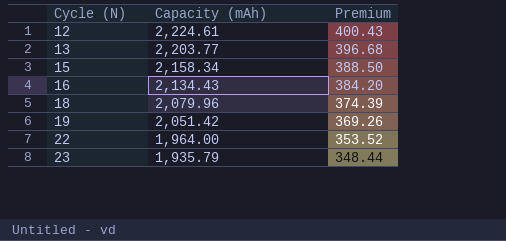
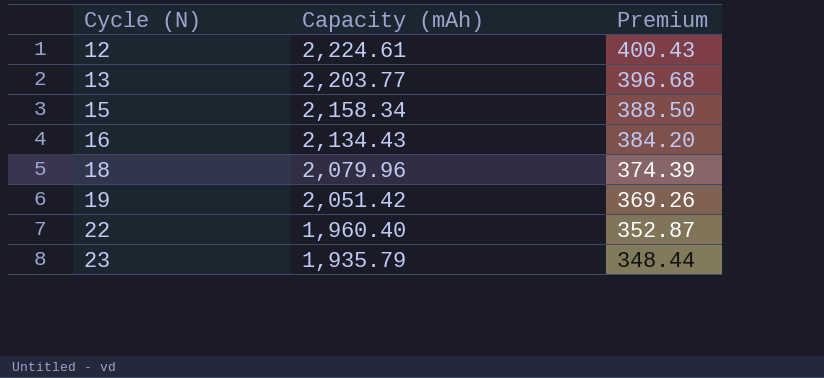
22 | Capacity (mAh): 1,964.00 -> 1,960.40
22 | Premium: 353.52 -> 352.87

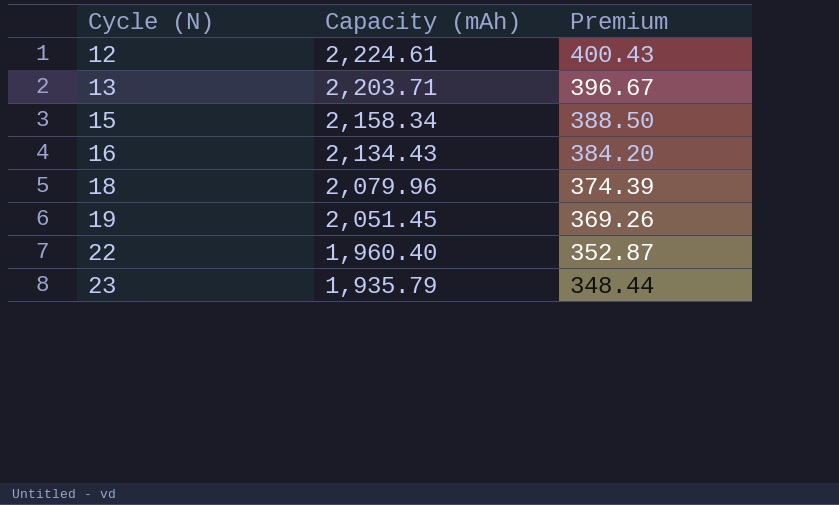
13 | Capacity (mAh): 2,203.77 -> 2,203.71
13 | Premium: 396.68 -> 396.67
19 | Capacity (mAh): 2,051.42 -> 2,051.45

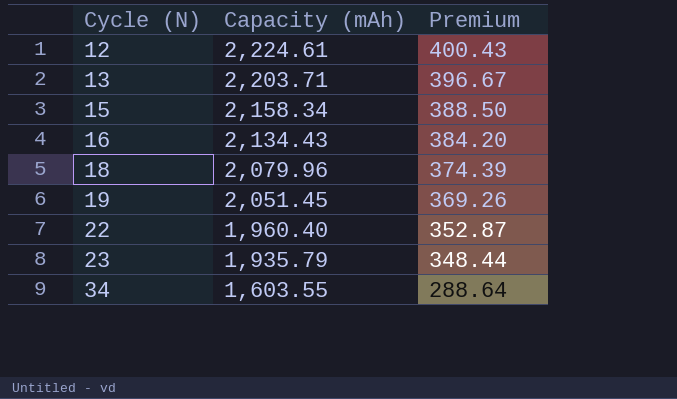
row 34: none -> 1,603.55 | 288.64

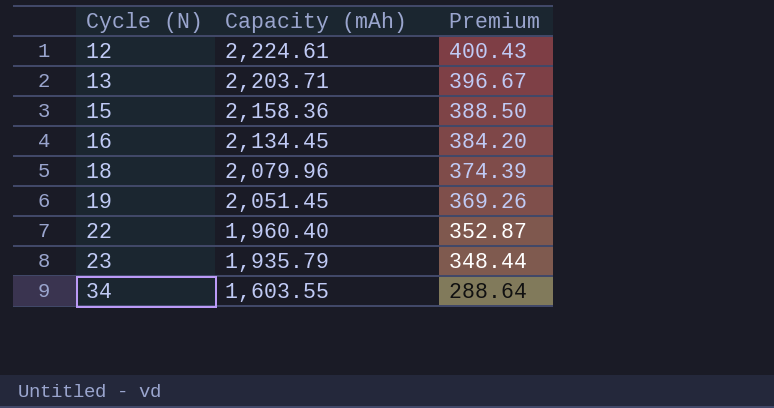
15 | Capacity (mAh): 2,158.34 -> 2,158.36
16 | Capacity (mAh): 2,134.43 -> 2,134.45

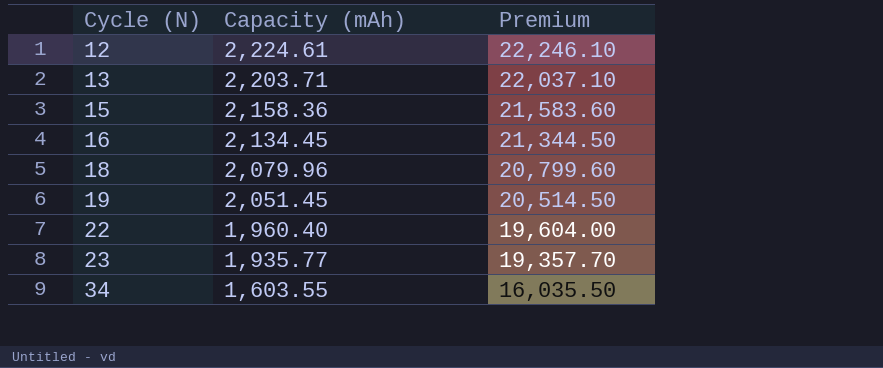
column Premium | formula: [Capacity (mAh)] * 0.18 -> [Capacity (mAh)] * 10
23 | Capacity (mAh): 1,935.79 -> 1,935.77

